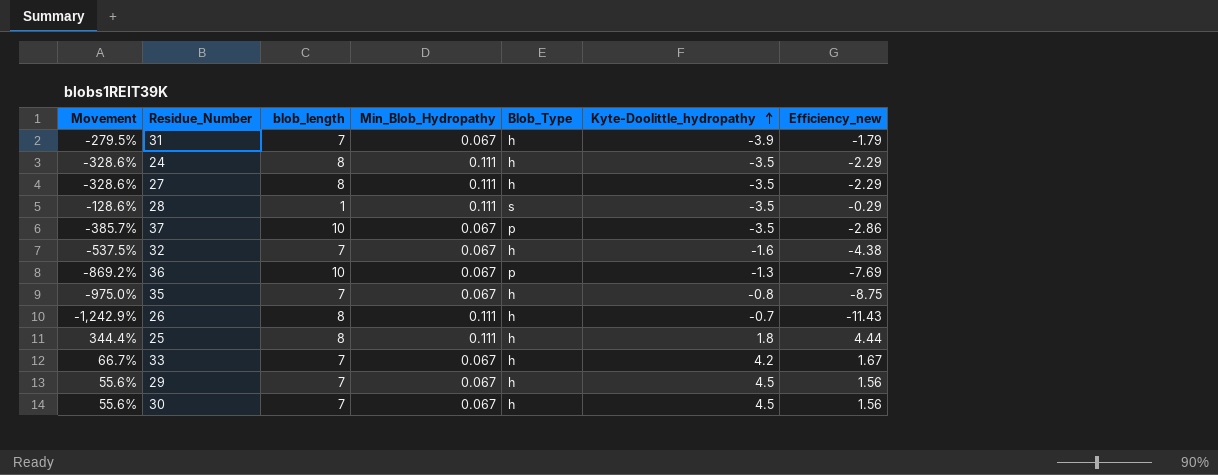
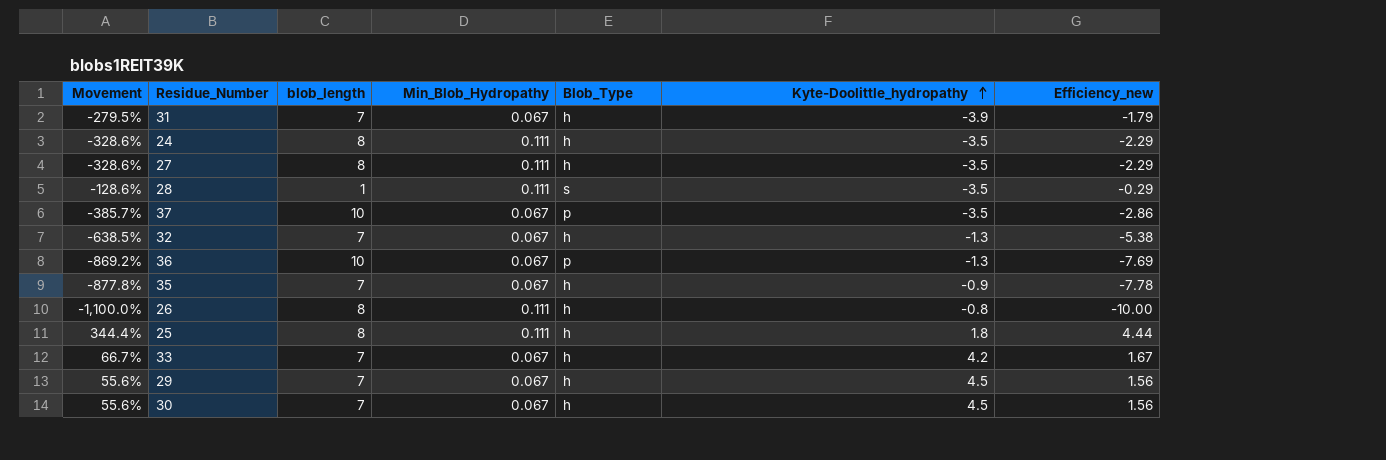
32 | Movement: -537.5% -> -638.5%
32 | Kyte-Doolittle_hydropathy: -1.6 -> -1.3
32 | Efficiency_new: -4.38 -> -5.38
35 | Movement: -975.0% -> -877.8%
35 | Kyte-Doolittle_hydropathy: -0.8 -> -0.9
35 | Efficiency_new: -8.75 -> -7.78
26 | Movement: -1,242.9% -> -1,100.0%
26 | Kyte-Doolittle_hydropathy: -0.7 -> -0.8
26 | Efficiency_new: -11.43 -> -10.00

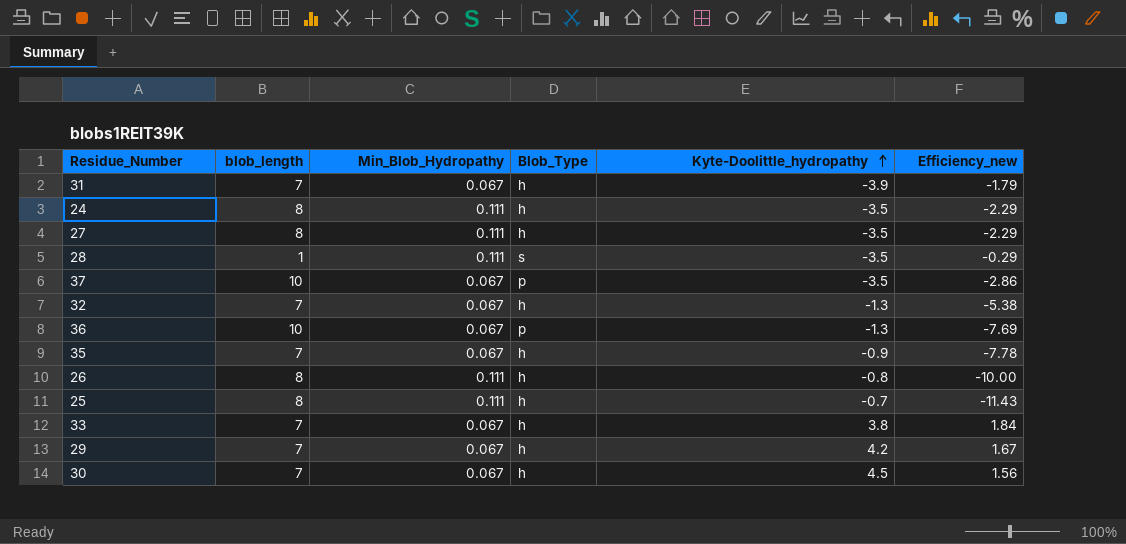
column Movement | formula: ([blob_length] - [Kyte-Doolittle_hydropathy]) / [Kyte-Doolittle_hydropathy] -> none
25 | Kyte-Doolittle_hydropathy: 1.8 -> -0.7
25 | Efficiency_new: 4.44 -> -11.43
33 | Kyte-Doolittle_hydropathy: 4.2 -> 3.8
33 | Efficiency_new: 1.67 -> 1.84
29 | Kyte-Doolittle_hydropathy: 4.5 -> 4.2
29 | Efficiency_new: 1.56 -> 1.67

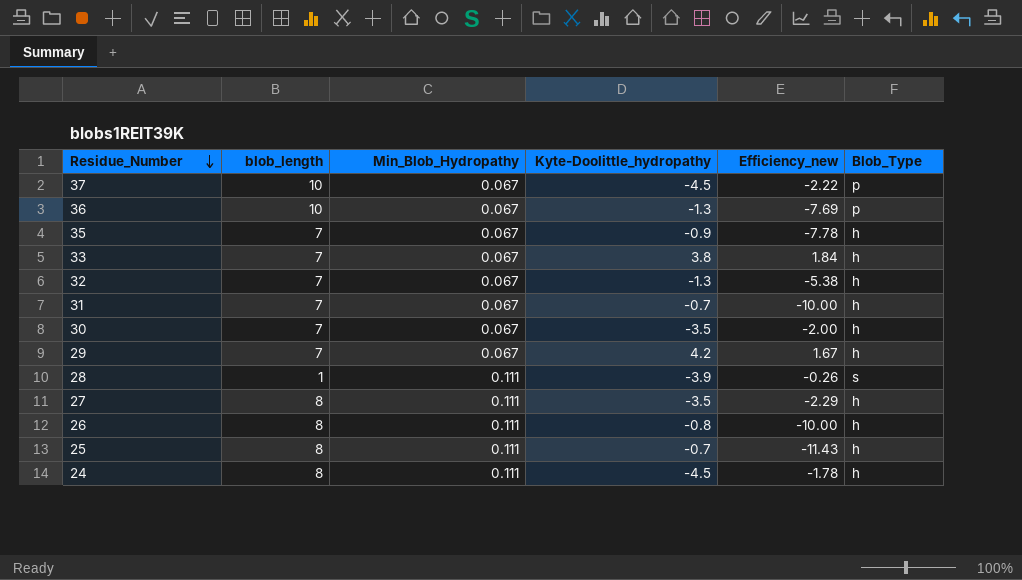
row order: Kyte-Doolittle_hydropathy ascending -> Residue_Number descending
column Blob_Type | position: 4 -> 6
37 | Kyte-Doolittle_hydropathy: -3.5 -> -4.5
37 | Efficiency_new: -2.86 -> -2.22
31 | Kyte-Doolittle_hydropathy: -3.9 -> -0.7
31 | Efficiency_new: -1.79 -> -10.00
30 | Kyte-Doolittle_hydropathy: 4.5 -> -3.5
30 | Efficiency_new: 1.56 -> -2.00
28 | Kyte-Doolittle_hydropathy: -3.5 -> -3.9
28 | Efficiency_new: -0.29 -> -0.26
24 | Kyte-Doolittle_hydropathy: -3.5 -> -4.5
24 | Efficiency_new: -2.29 -> -1.78

